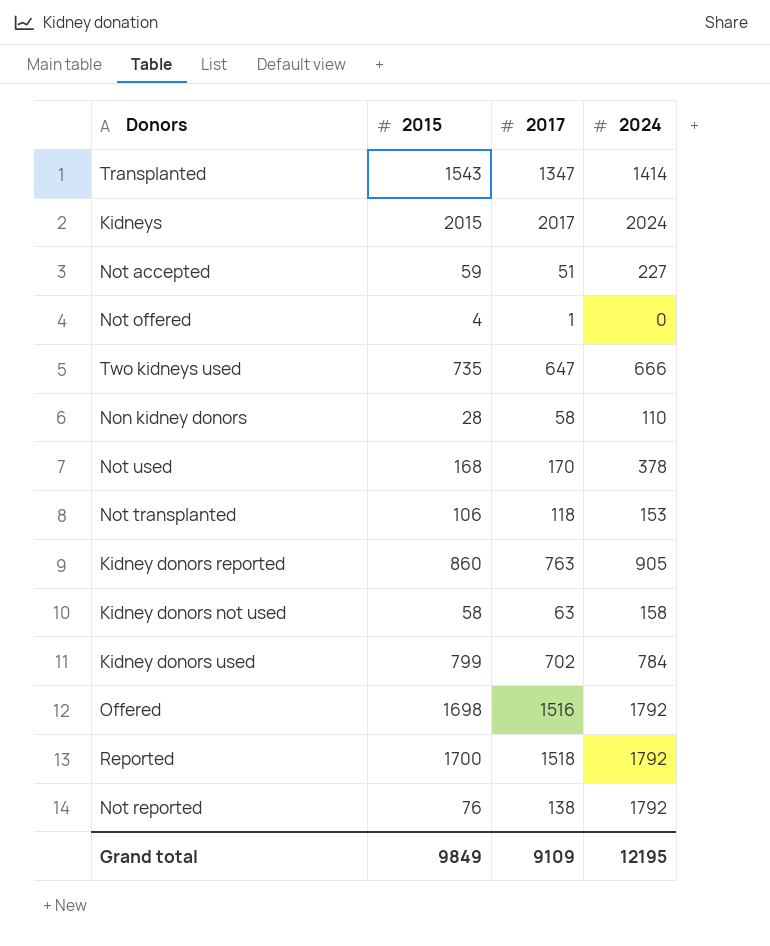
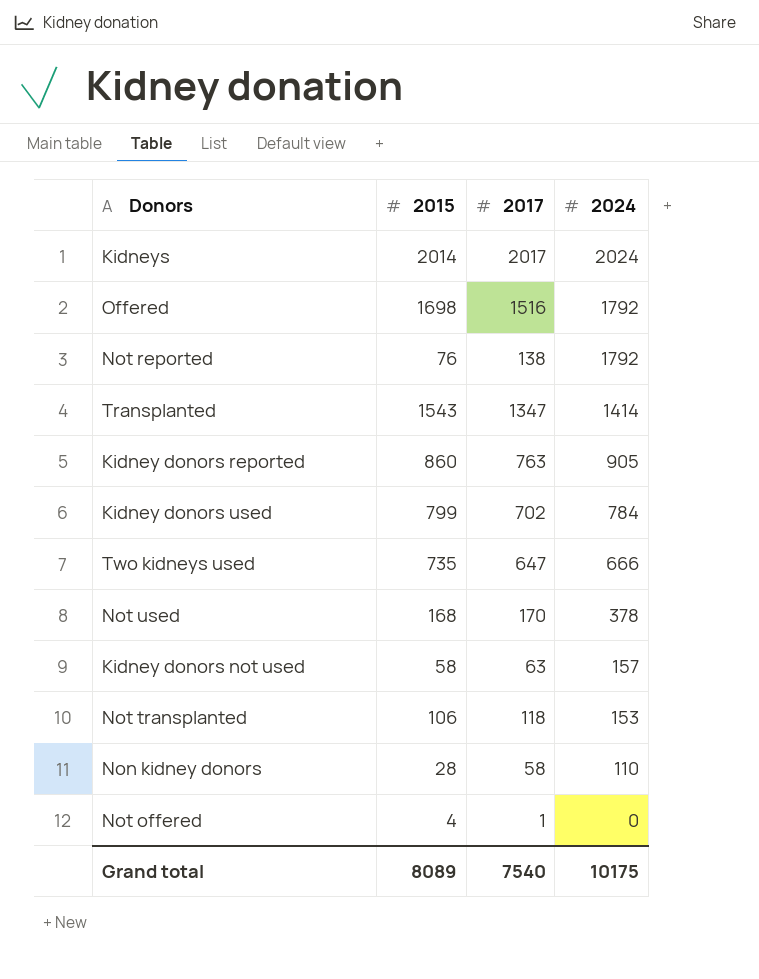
row order: none -> 2024 descending
row Not accepted: 59 | 51 | 227 -> none
row Reported: 1700 | 1518 | 1792 -> none
Kidneys | 2015: 2015 -> 2014
Kidney donors not used | 2024: 158 -> 157
Grand total | 2015: 9849 -> 8089
Grand total | 2017: 9109 -> 7540
Grand total | 2024: 12195 -> 10175

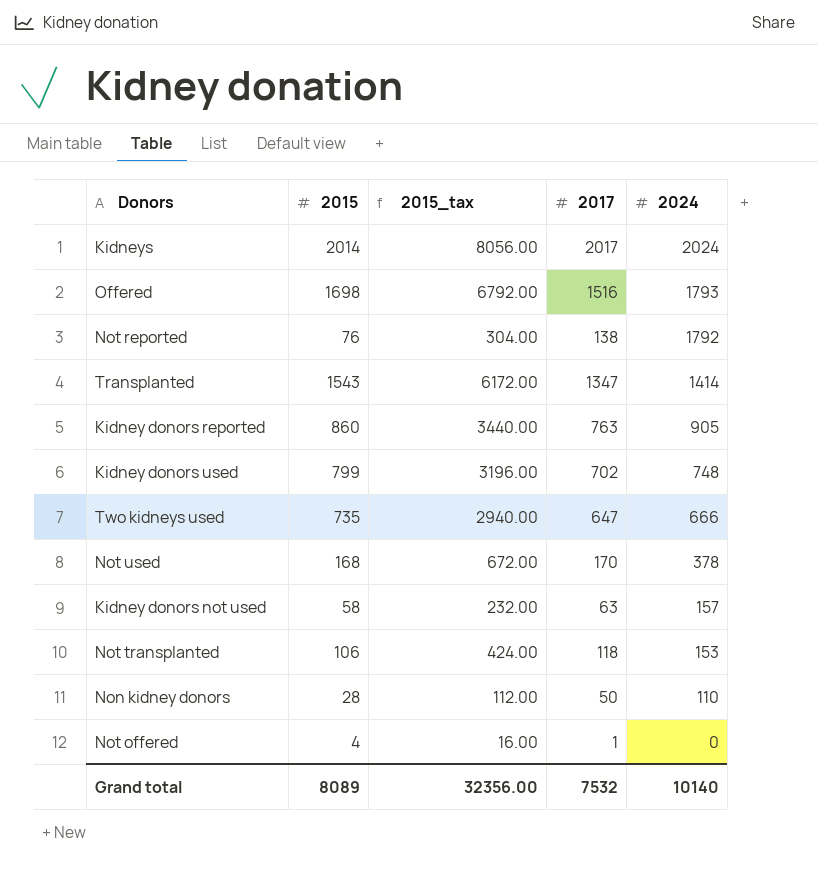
column 2015_tax | formula: none -> [2015] * 4
Offered | 2024: 1792 -> 1793
Kidney donors used | 2024: 784 -> 748
Non kidney donors | 2017: 58 -> 50
Grand total | 2017: 7540 -> 7532
Grand total | 2024: 10175 -> 10140

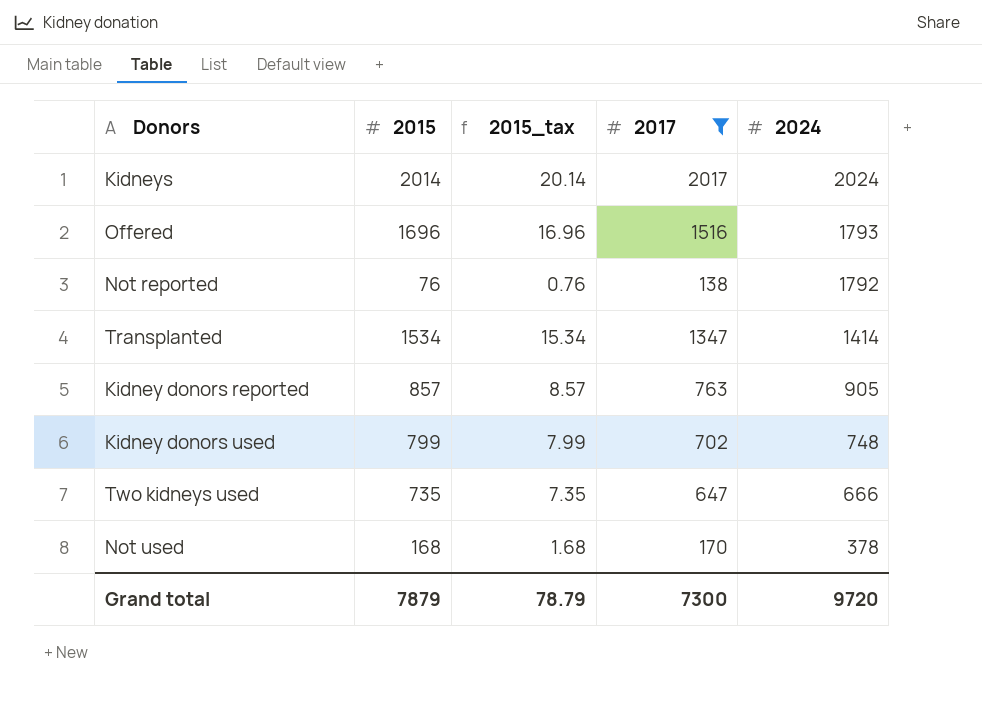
filter: none -> 2017 >= 138
column 2015_tax | formula: [2015] * 4 -> [2015] * 0.01
Offered | 2015: 1698 -> 1696
Transplanted | 2015: 1543 -> 1534
Kidney donors reported | 2015: 860 -> 857
Grand total | 2015: 8089 -> 7879
Grand total | 2015_tax: 32356.00 -> 78.79
Grand total | 2017: 7532 -> 7300
Grand total | 2024: 10140 -> 9720

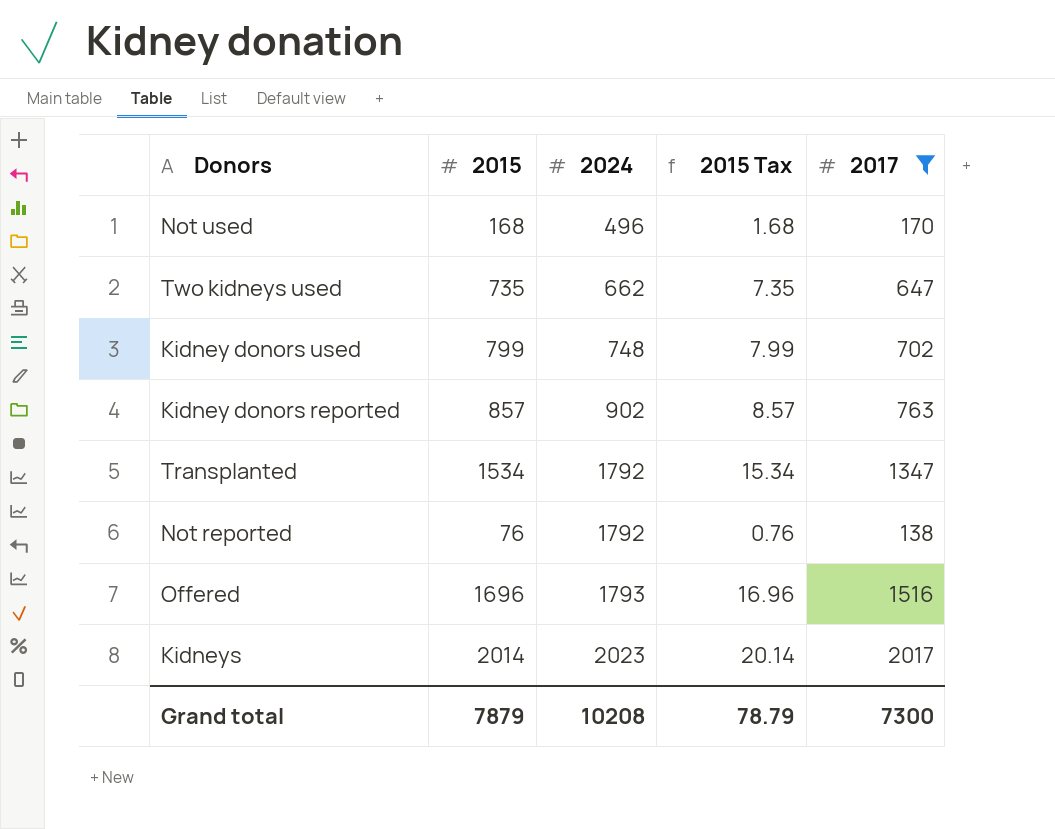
row order: 2024 descending -> 2024 ascending
column 2024 | position: 5 -> 3
column name: 2015_tax -> 2015 Tax
Not used | 2024: 378 -> 496
Two kidneys used | 2024: 666 -> 662
Kidney donors reported | 2024: 905 -> 902
Transplanted | 2024: 1414 -> 1792
Kidneys | 2024: 2024 -> 2023
Grand total | 2024: 9720 -> 10208

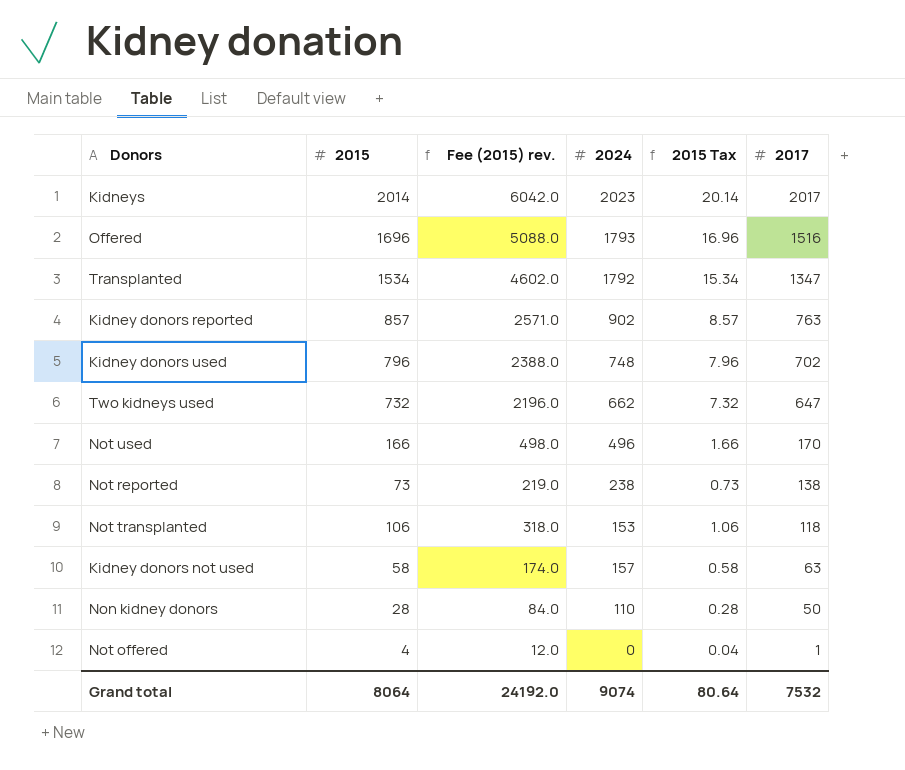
filter: 2017 >= 138 -> none
row order: 2024 ascending -> 2017 descending
column Fee (2015) rev. | formula: none -> [2015] * 3
Kidney donors used | 2015: 799 -> 796
Kidney donors used | 2015 Tax: 7.99 -> 7.96
Two kidneys used | 2015: 735 -> 732
Two kidneys used | 2015 Tax: 7.35 -> 7.32
Not used | 2015: 168 -> 166
Not used | 2015 Tax: 1.68 -> 1.66
Not reported | 2015: 76 -> 73
Not reported | 2024: 1792 -> 238
Not reported | 2015 Tax: 0.76 -> 0.73
Grand total | 2015: 7879 -> 8064
Grand total | 2024: 10208 -> 9074
Grand total | 2015 Tax: 78.79 -> 80.64
Grand total | 2017: 7300 -> 7532

